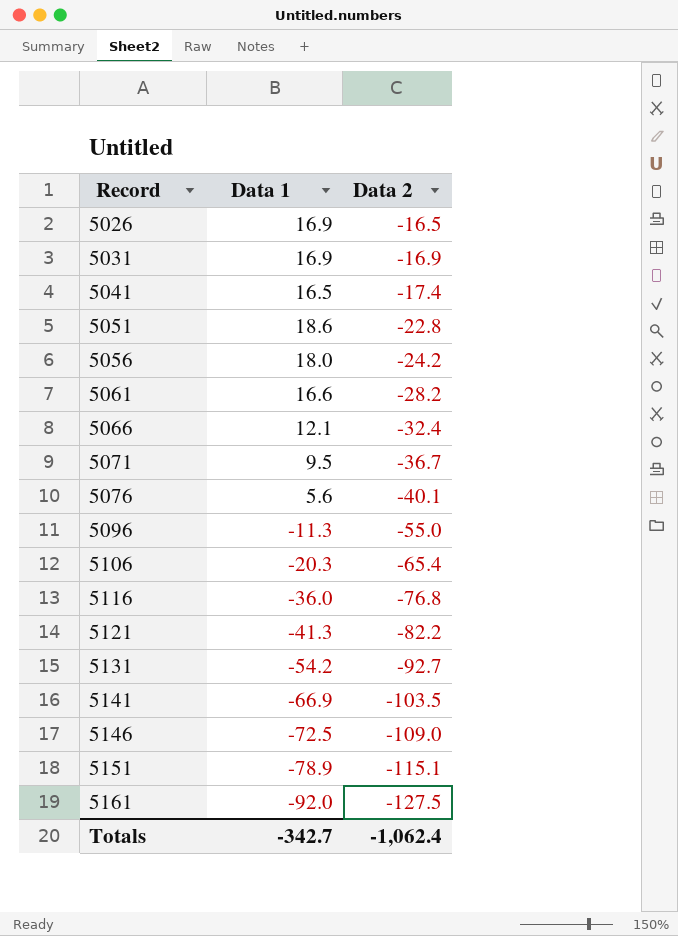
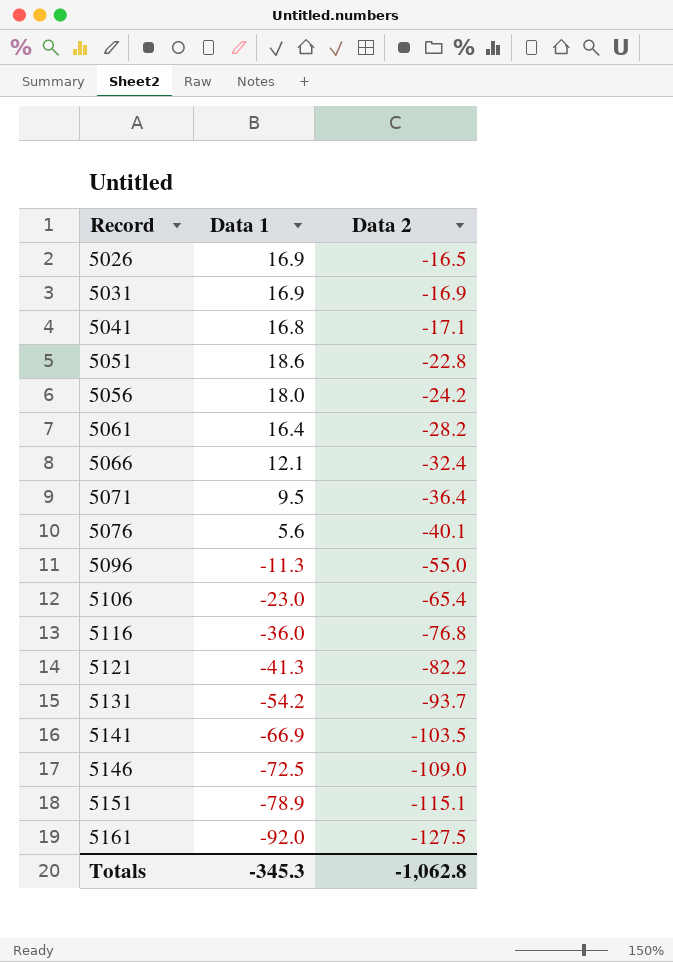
5041 | Data 1: 16.5 -> 16.8
5041 | Data 2: -17.4 -> -17.1
5061 | Data 1: 16.6 -> 16.4
5071 | Data 2: -36.7 -> -36.4
5106 | Data 1: -20.3 -> -23.0
5131 | Data 2: -92.7 -> -93.7
Totals | Data 1: -342.7 -> -345.3
Totals | Data 2: -1,062.4 -> -1,062.8

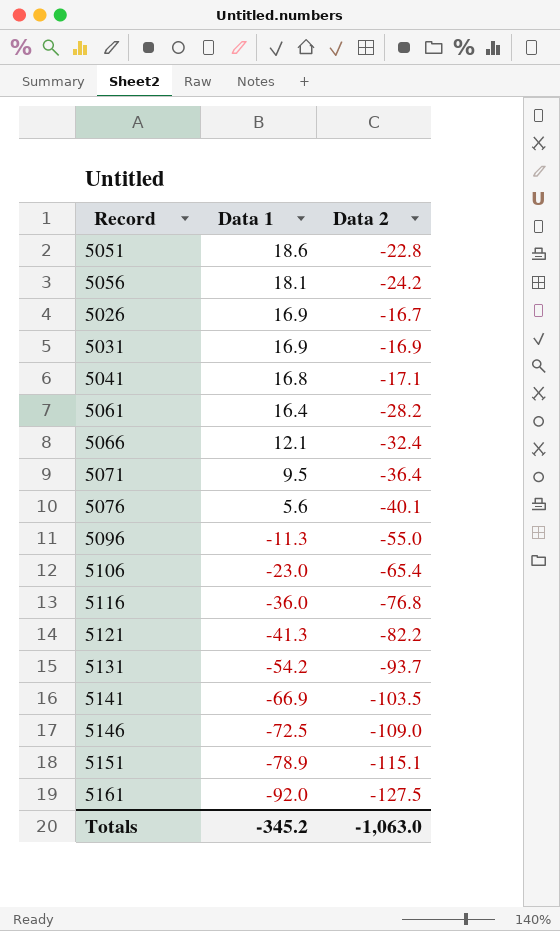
row order: Record ascending -> Data 1 descending
5056 | Data 1: 18.0 -> 18.1
5026 | Data 2: -16.5 -> -16.7
Totals | Data 1: -345.3 -> -345.2
Totals | Data 2: -1,062.8 -> -1,063.0

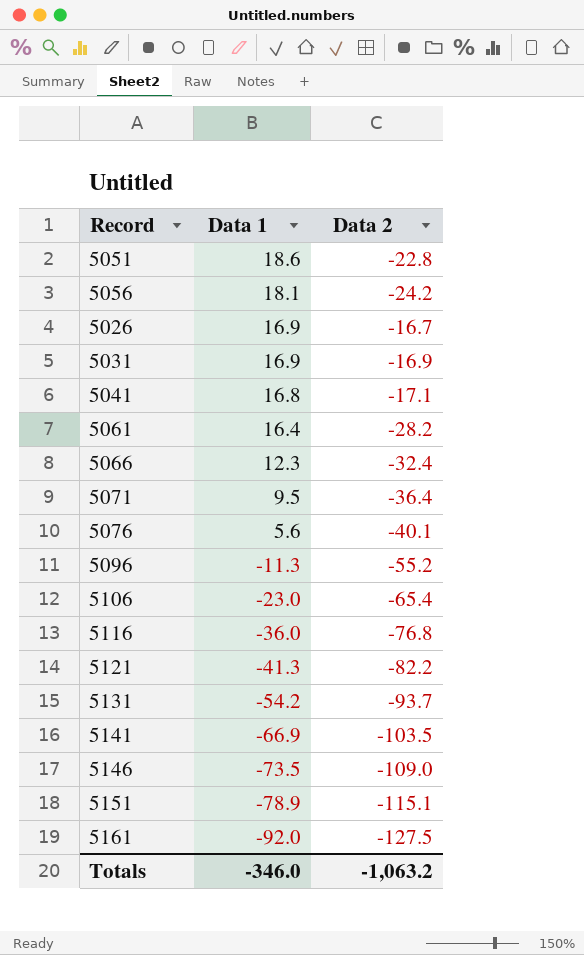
5066 | Data 1: 12.1 -> 12.3
5096 | Data 2: -55.0 -> -55.2
5146 | Data 1: -72.5 -> -73.5
Totals | Data 1: -345.2 -> -346.0
Totals | Data 2: -1,063.0 -> -1,063.2

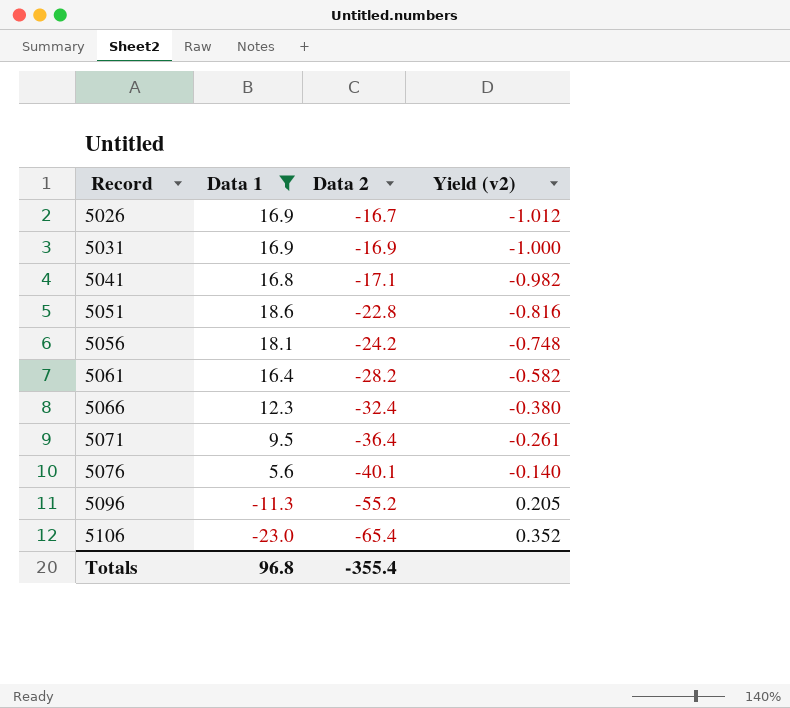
filter: none -> Data 1 >= -23.0
row order: Data 1 descending -> Record ascending
column Yield (v2) | formula: none -> [Data 1] / [Data 2]
Totals | Data 1: -346.0 -> 96.8
Totals | Data 2: -1,063.2 -> -355.4

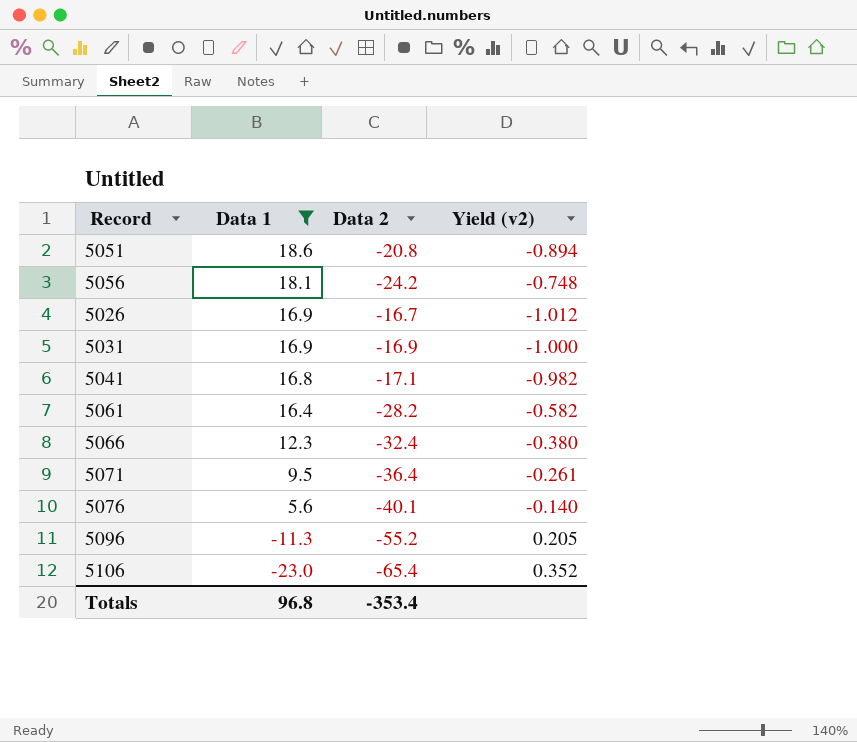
row order: Record ascending -> Data 1 descending
5051 | Data 2: -22.8 -> -20.8
5051 | Yield (v2): -0.816 -> -0.894
Totals | Data 2: -355.4 -> -353.4

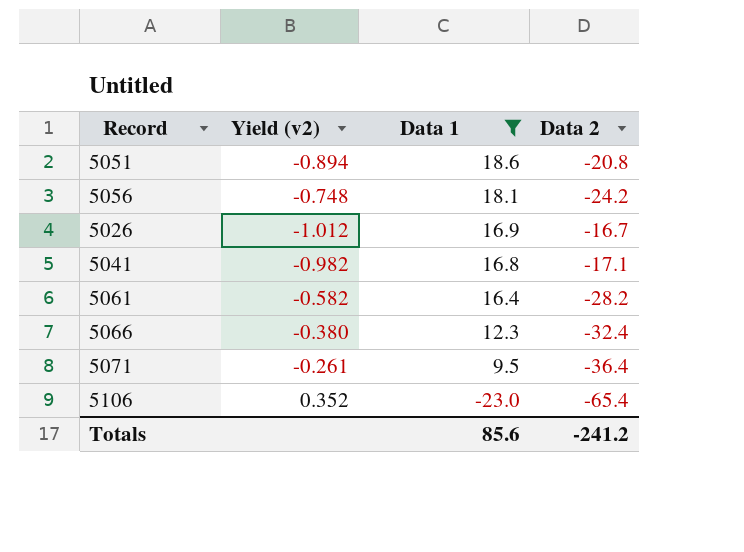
column Yield (v2) | position: 4 -> 2
row 5031: 16.9 | -16.9 | -1.000 -> none
row 5076: 5.6 | -40.1 | -0.140 -> none
row 5096: -11.3 | -55.2 | 0.205 -> none
Totals | Data 1: 96.8 -> 85.6
Totals | Data 2: -353.4 -> -241.2

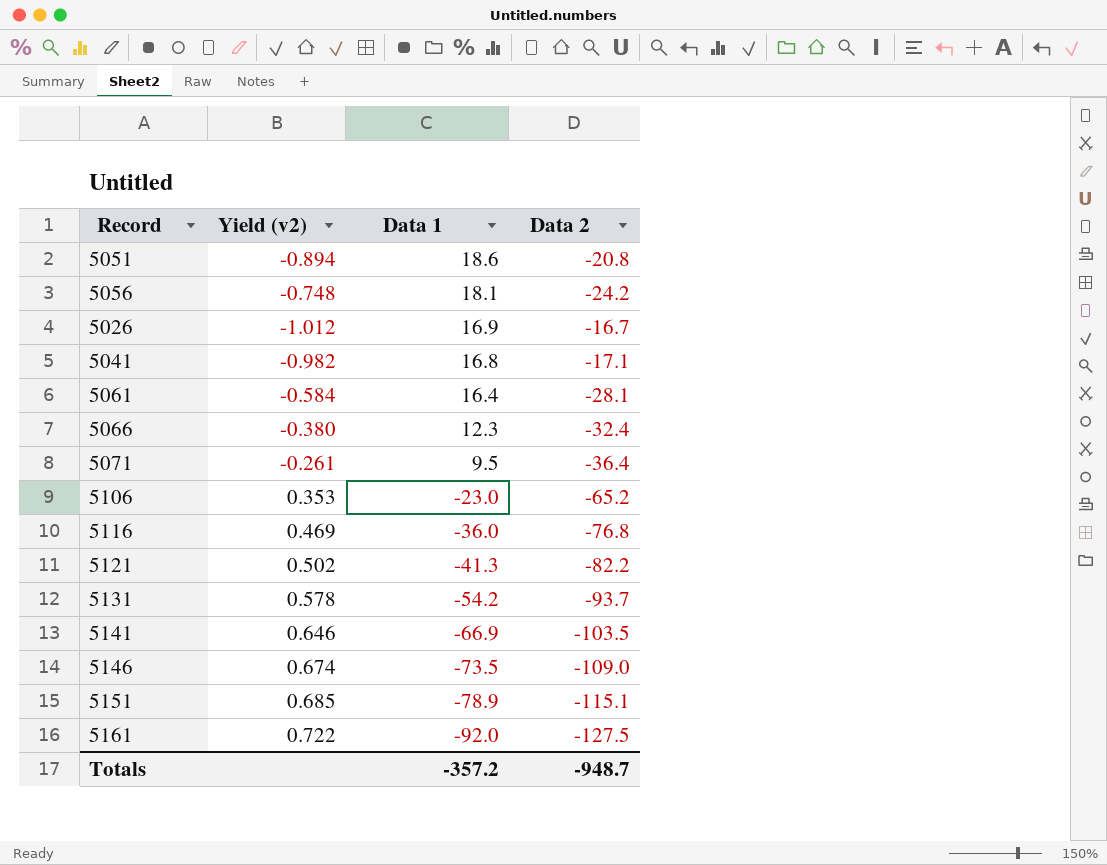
filter: Data 1 >= -23.0 -> none
5061 | Yield (v2): -0.582 -> -0.584
5061 | Data 2: -28.2 -> -28.1
5106 | Yield (v2): 0.352 -> 0.353
5106 | Data 2: -65.4 -> -65.2
Totals | Data 1: 85.6 -> -357.2
Totals | Data 2: -241.2 -> -948.7

